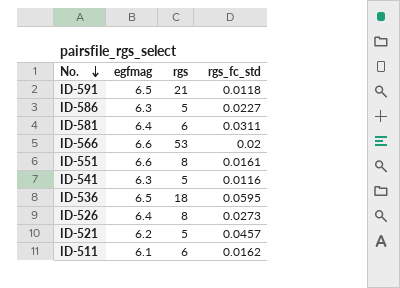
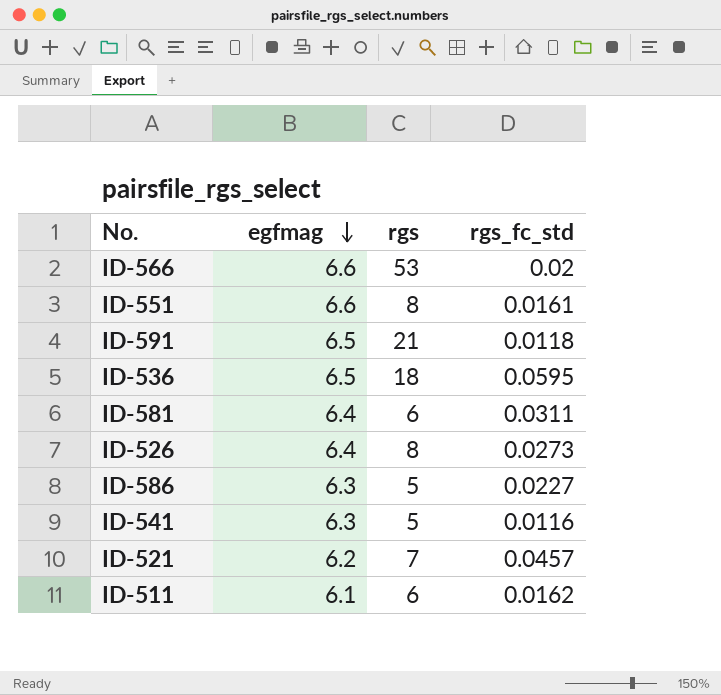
row order: No. descending -> egfmag descending
ID-521 | rgs: 5 -> 7

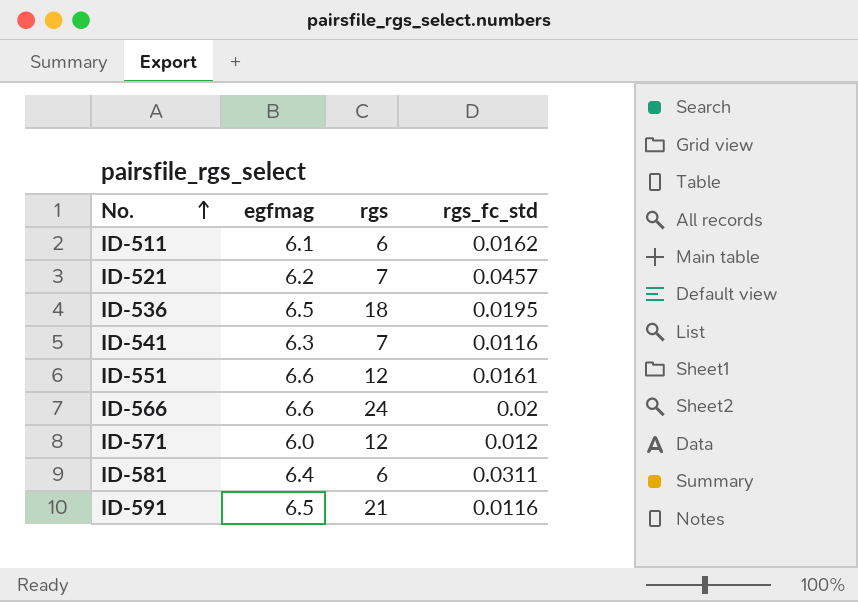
row order: egfmag descending -> No. ascending
row ID-526: 6.4 | 8 | 0.0273 -> none
row ID-586: 6.3 | 5 | 0.0227 -> none
ID-536 | rgs_fc_std: 0.0595 -> 0.0195
ID-541 | rgs: 5 -> 7
ID-551 | rgs: 8 -> 12
ID-566 | rgs: 53 -> 24
row ID-571: none -> 6.0 | 12 | 0.012
ID-591 | rgs_fc_std: 0.0118 -> 0.0116

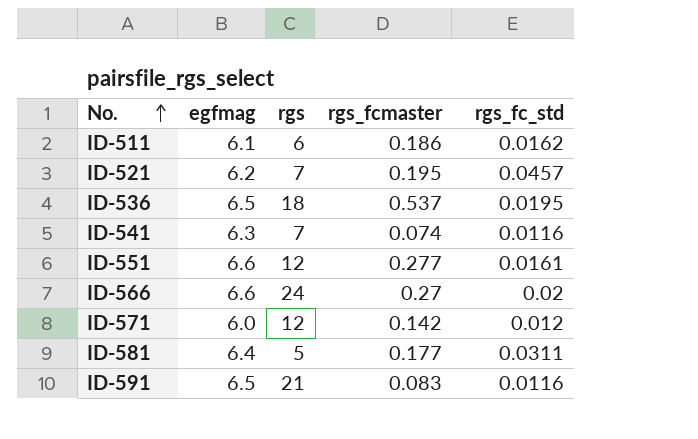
column rgs_fcmaster | position: none -> 4
ID-581 | rgs: 6 -> 5

